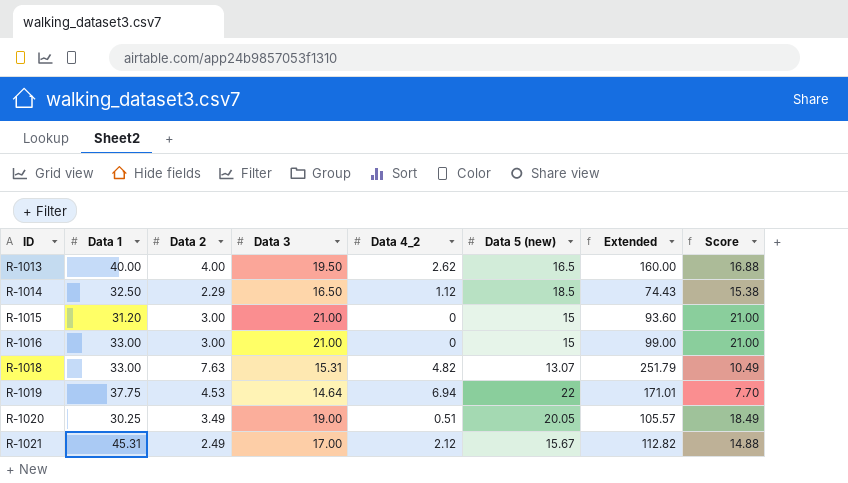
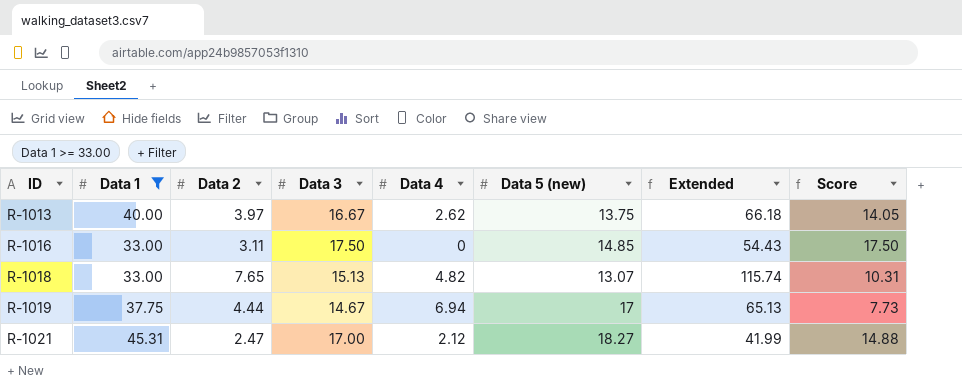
filter: none -> Data 1 >= 33.00
column name: Data 4_2 -> Data 4
column Extended | formula: [Data 1] * [Data 2] -> [Data 2] * [Data 3]
R-1013 | Data 2: 4.00 -> 3.97
R-1013 | Data 3: 19.50 -> 16.67
R-1013 | Data 5 (new): 16.5 -> 13.75
R-1013 | Score: 16.88 -> 14.05
R-1016 | Data 2: 3.00 -> 3.11
R-1016 | Data 3: 21.00 -> 17.50
R-1016 | Data 5 (new): 15 -> 14.85
R-1016 | Score: 21.00 -> 17.50
R-1018 | Data 2: 7.63 -> 7.65
R-1018 | Data 3: 15.31 -> 15.13
R-1018 | Score: 10.49 -> 10.31
R-1019 | Data 2: 4.53 -> 4.44
R-1019 | Data 3: 14.64 -> 14.67
R-1019 | Data 5 (new): 22 -> 17
R-1019 | Score: 7.70 -> 7.73
R-1021 | Data 2: 2.49 -> 2.47
R-1021 | Data 5 (new): 15.67 -> 18.27

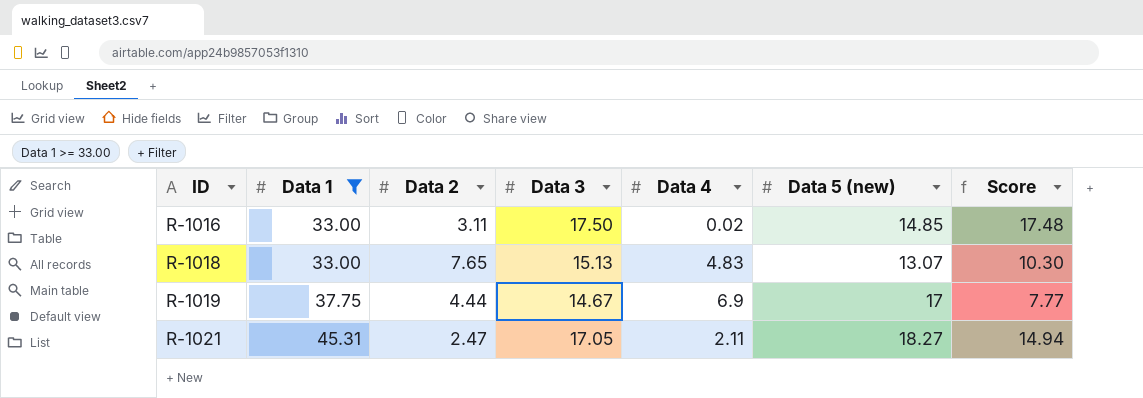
column Extended | formula: [Data 2] * [Data 3] -> none
row R-1013: 40.00 | 3.97 | 16.67 | 2.62 | 13.75 | 66.18 | 14.05 -> none
R-1016 | Data 4: 0 -> 0.02
R-1016 | Score: 17.50 -> 17.48
R-1018 | Data 4: 4.82 -> 4.83
R-1018 | Score: 10.31 -> 10.30
R-1019 | Data 4: 6.94 -> 6.9
R-1019 | Score: 7.73 -> 7.77
R-1021 | Data 3: 17.00 -> 17.05
R-1021 | Data 4: 2.12 -> 2.11
R-1021 | Score: 14.88 -> 14.94

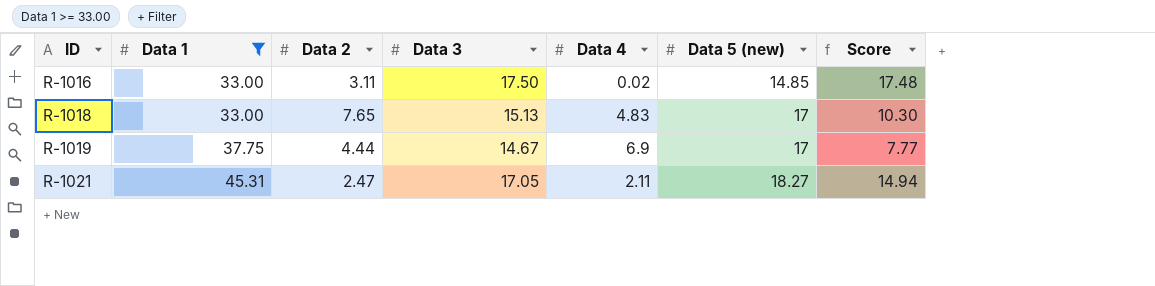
R-1018 | Data 5 (new): 13.07 -> 17

